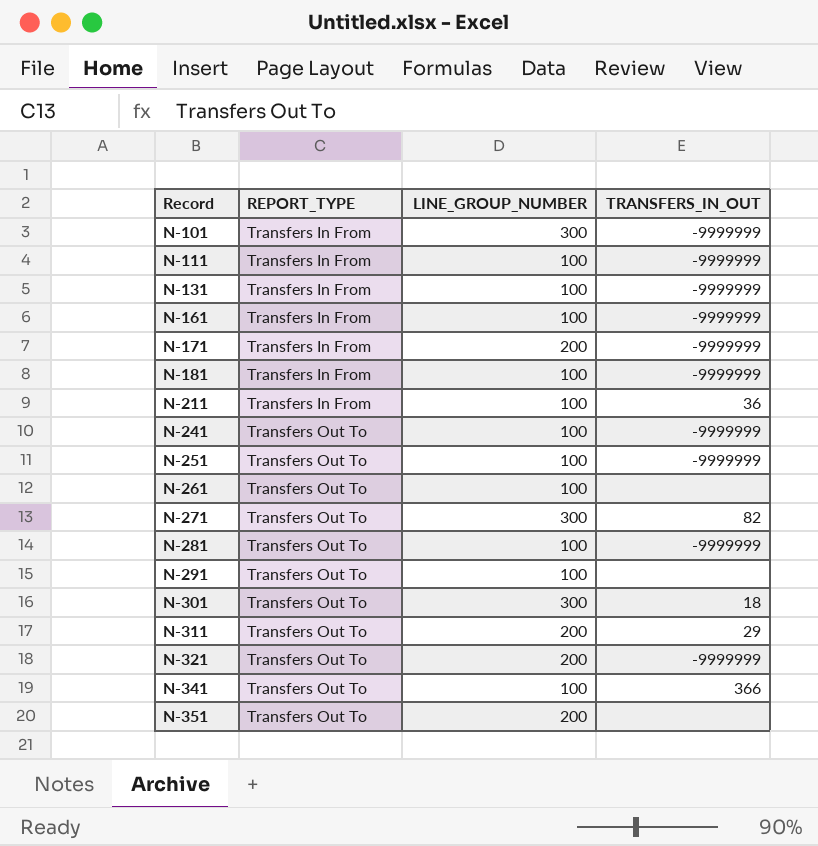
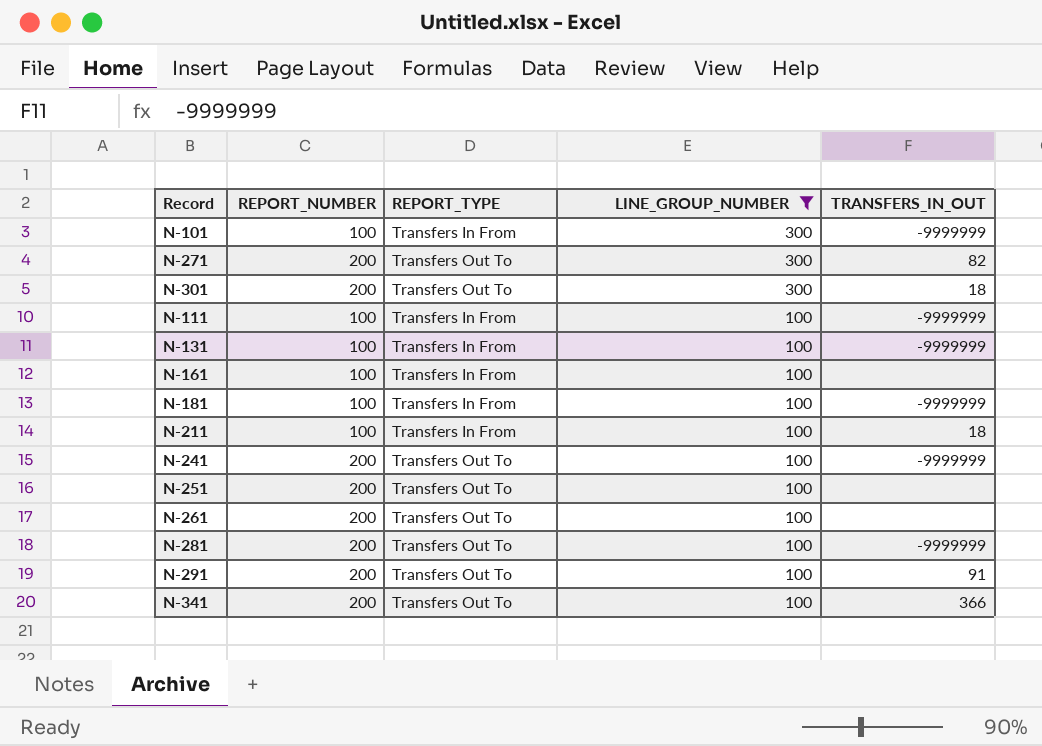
filter: none -> LINE_GROUP_NUMBER != 200
row order: Record ascending -> LINE_GROUP_NUMBER descending
column REPORT_NUMBER | position: none -> 2
N-161 | TRANSFERS_IN_OUT: -9999999 -> none
N-211 | TRANSFERS_IN_OUT: 36 -> 18
N-251 | TRANSFERS_IN_OUT: -9999999 -> none
N-291 | TRANSFERS_IN_OUT: none -> 91

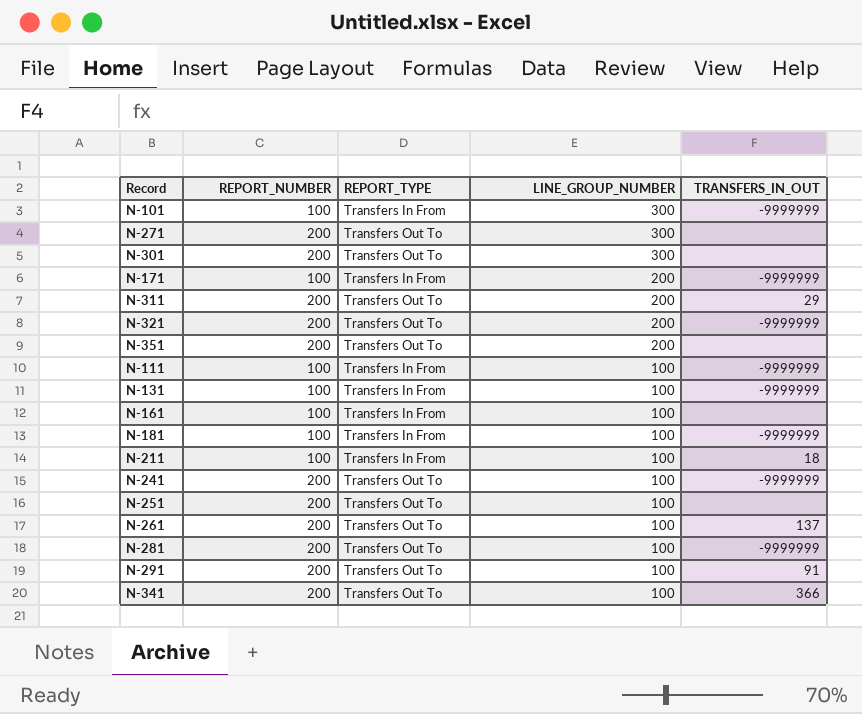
filter: LINE_GROUP_NUMBER != 200 -> none
N-271 | TRANSFERS_IN_OUT: 82 -> none
N-301 | TRANSFERS_IN_OUT: 18 -> none
N-261 | TRANSFERS_IN_OUT: none -> 137

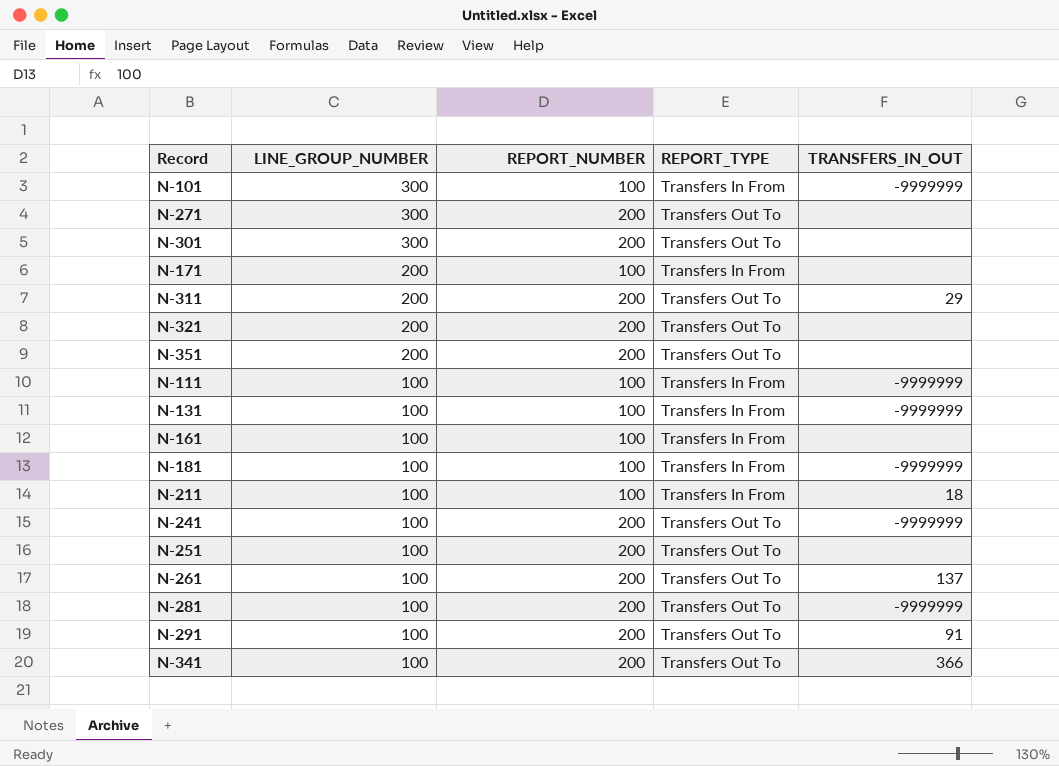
column LINE_GROUP_NUMBER | position: 4 -> 2
N-171 | TRANSFERS_IN_OUT: -9999999 -> none
N-321 | TRANSFERS_IN_OUT: -9999999 -> none

